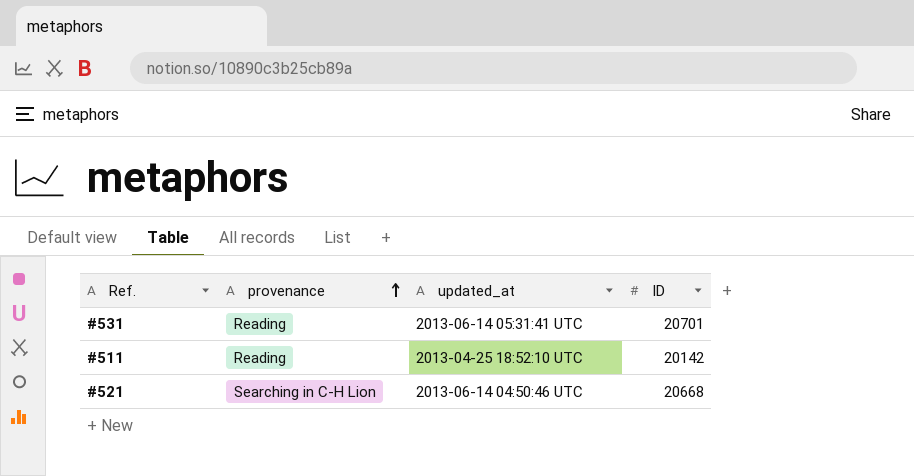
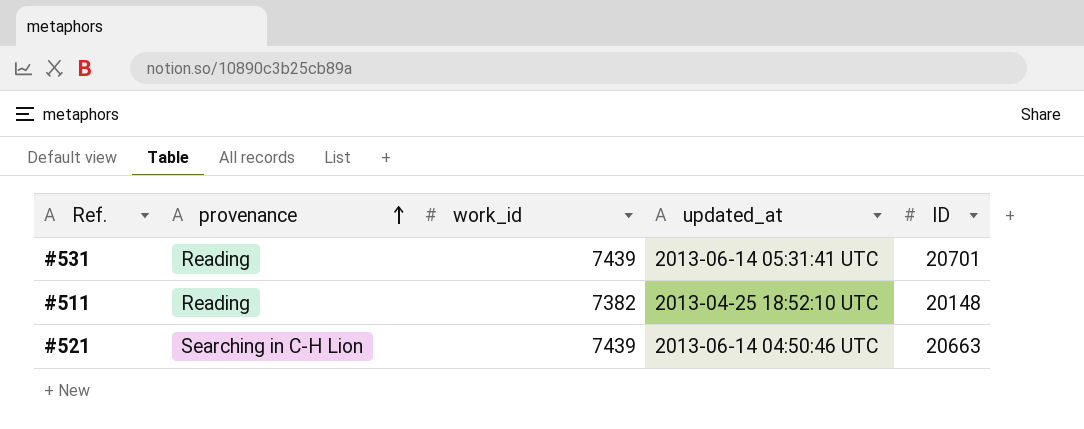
column work_id | position: none -> 3
#511 | ID: 20142 -> 20148
#521 | ID: 20668 -> 20663

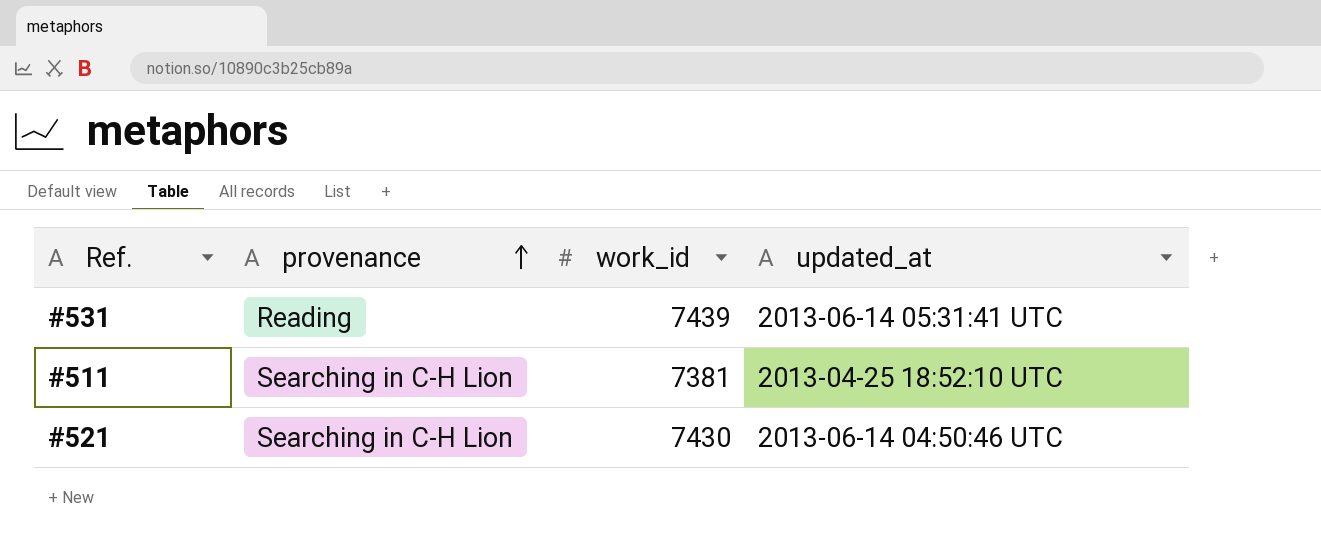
column ID | position: 5 -> none
#511 | provenance: Reading -> Searching in C-H Lion
#511 | work_id: 7382 -> 7381
#521 | work_id: 7439 -> 7430

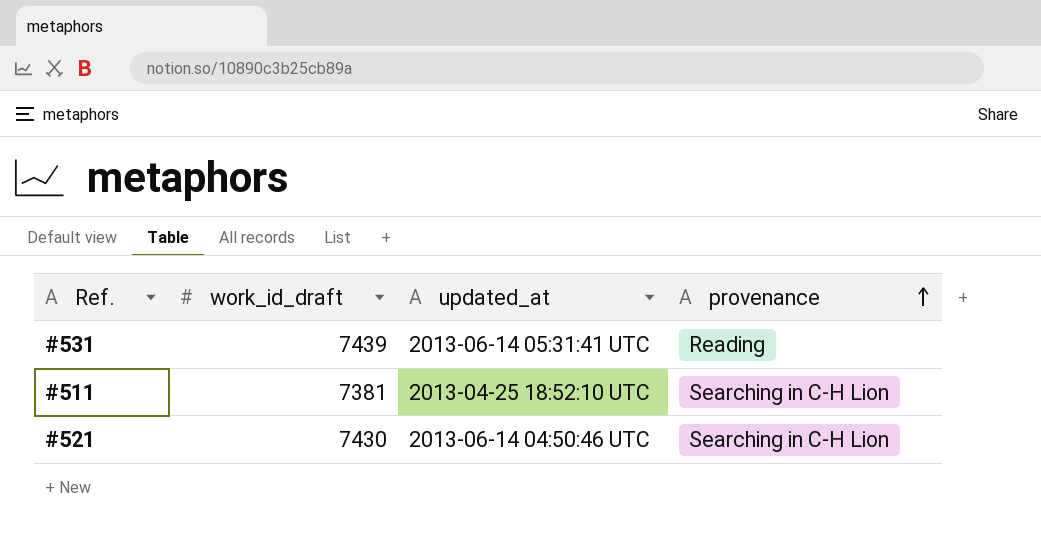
column name: work_id -> work_id_draft
column provenance | position: 2 -> 4

